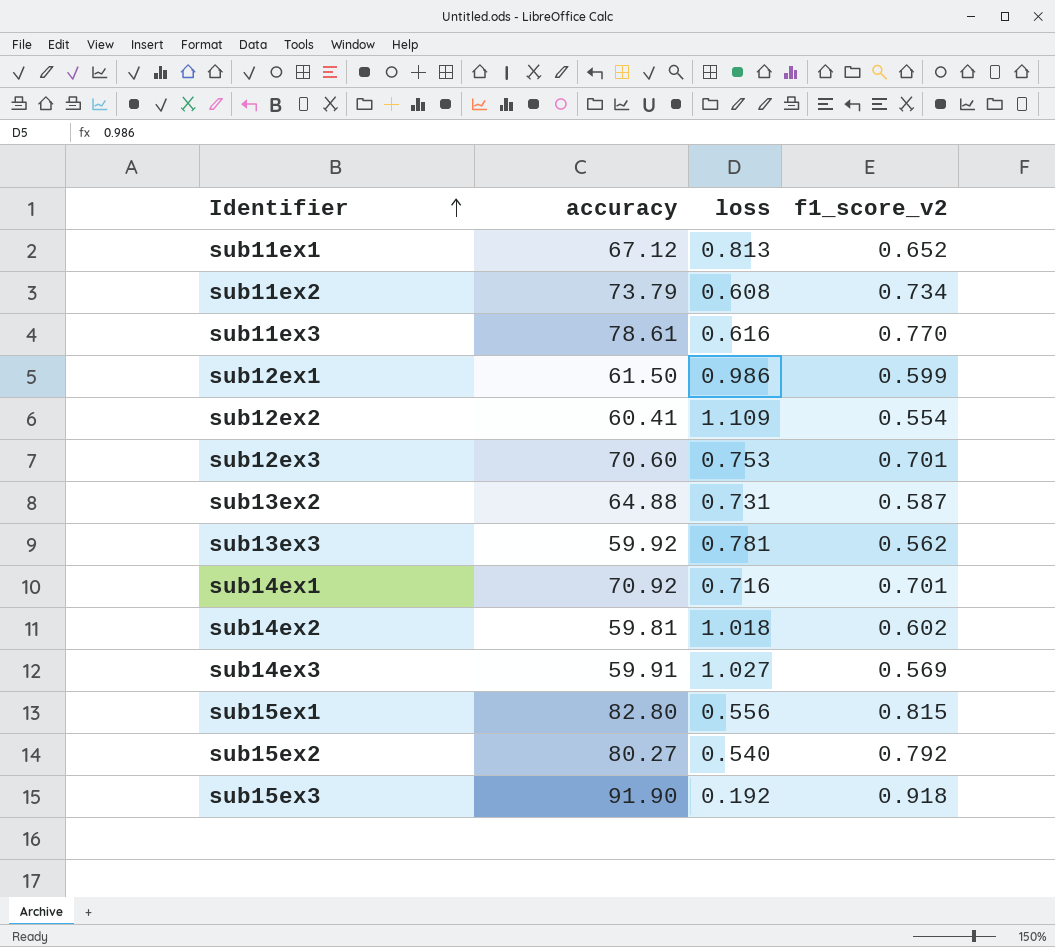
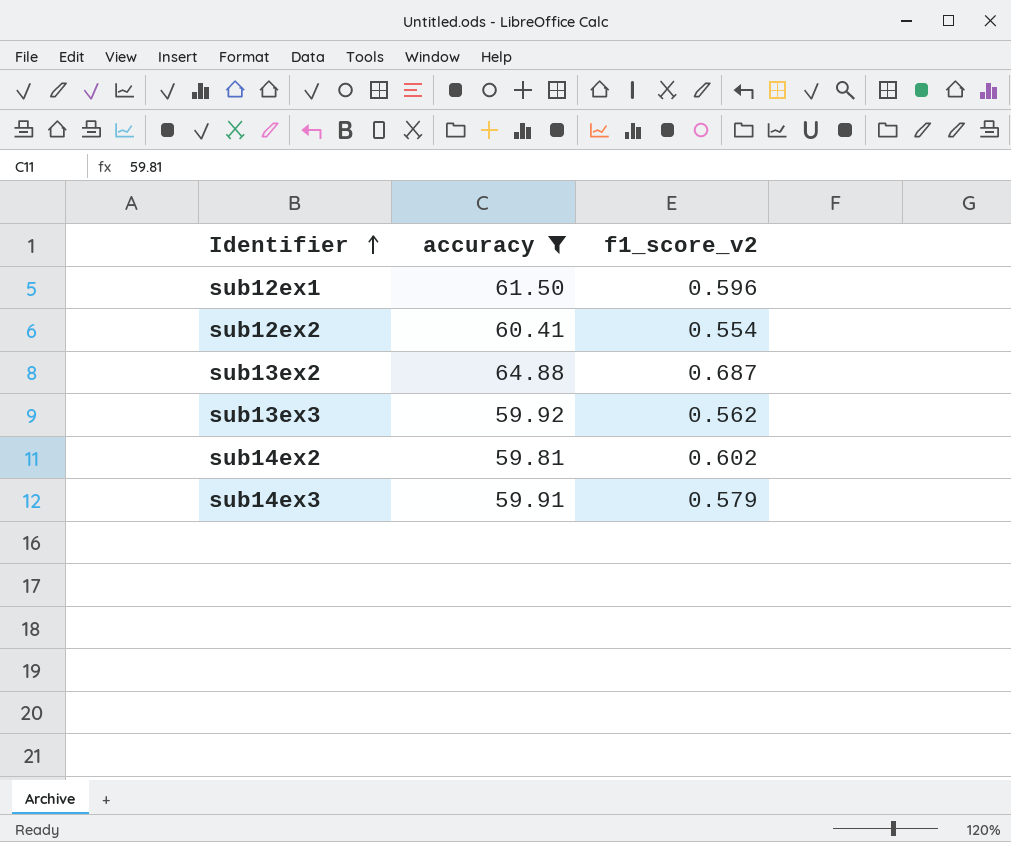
filter: none -> accuracy <= 64.88
column loss | position: 3 -> none
sub12ex1 | f1_score_v2: 0.599 -> 0.596
sub13ex2 | f1_score_v2: 0.587 -> 0.687
sub14ex3 | f1_score_v2: 0.569 -> 0.579

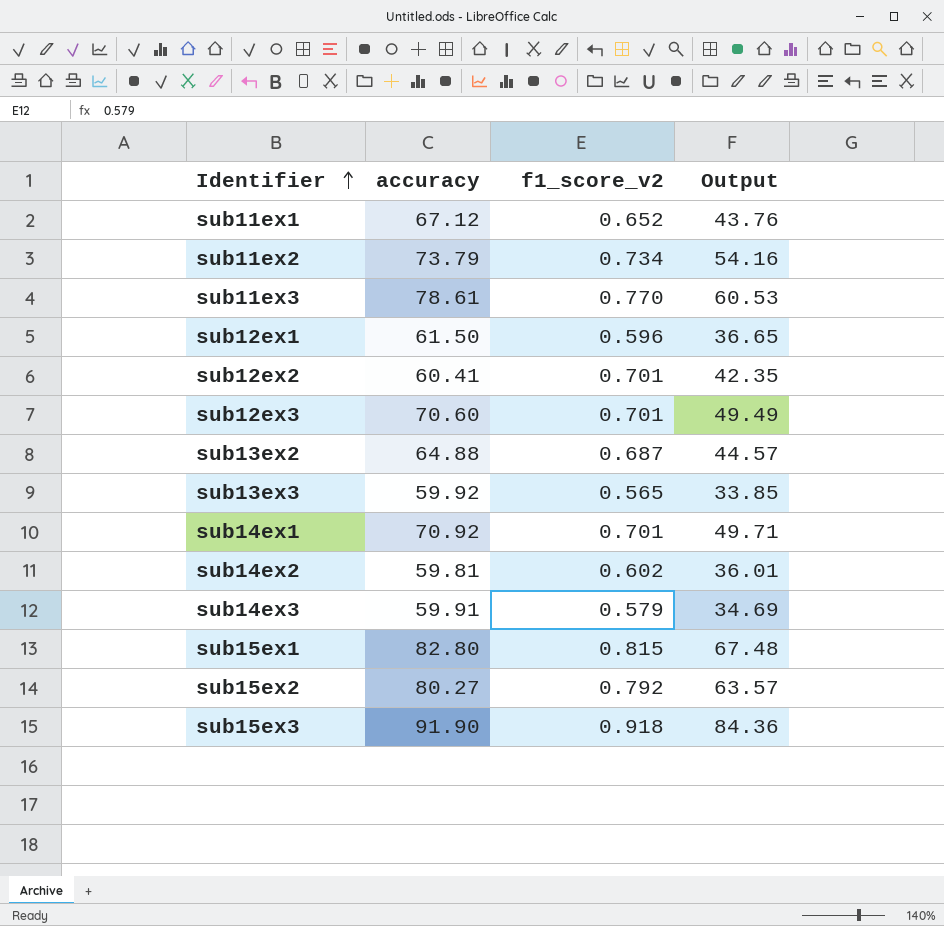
filter: accuracy <= 64.88 -> none
column Output | formula: none -> [accuracy] * [f1_score_v2]
sub12ex2 | f1_score_v2: 0.554 -> 0.701
sub13ex3 | f1_score_v2: 0.562 -> 0.565

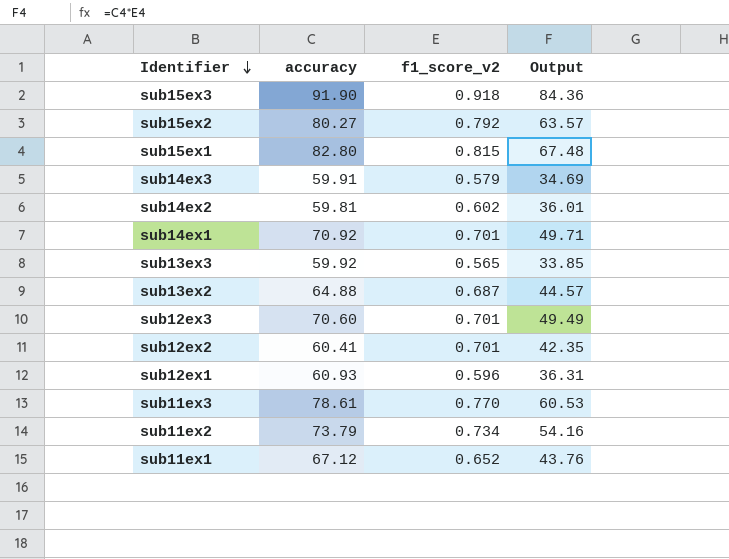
row order: Identifier ascending -> Identifier descending
sub12ex1 | accuracy: 61.50 -> 60.93
sub12ex1 | Output: 36.65 -> 36.31

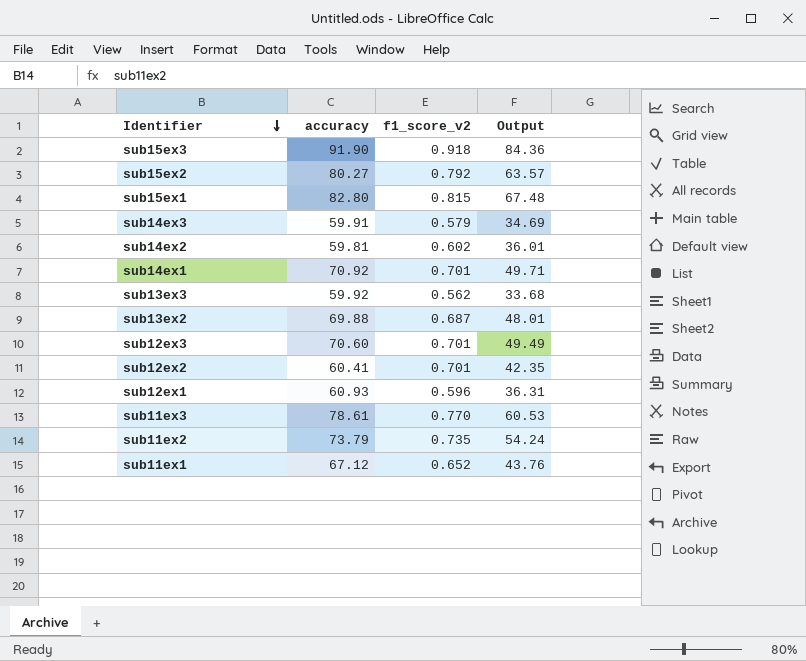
sub13ex3 | f1_score_v2: 0.565 -> 0.562
sub13ex3 | Output: 33.85 -> 33.68
sub13ex2 | accuracy: 64.88 -> 69.88
sub13ex2 | Output: 44.57 -> 48.01
sub11ex2 | f1_score_v2: 0.734 -> 0.735
sub11ex2 | Output: 54.16 -> 54.24

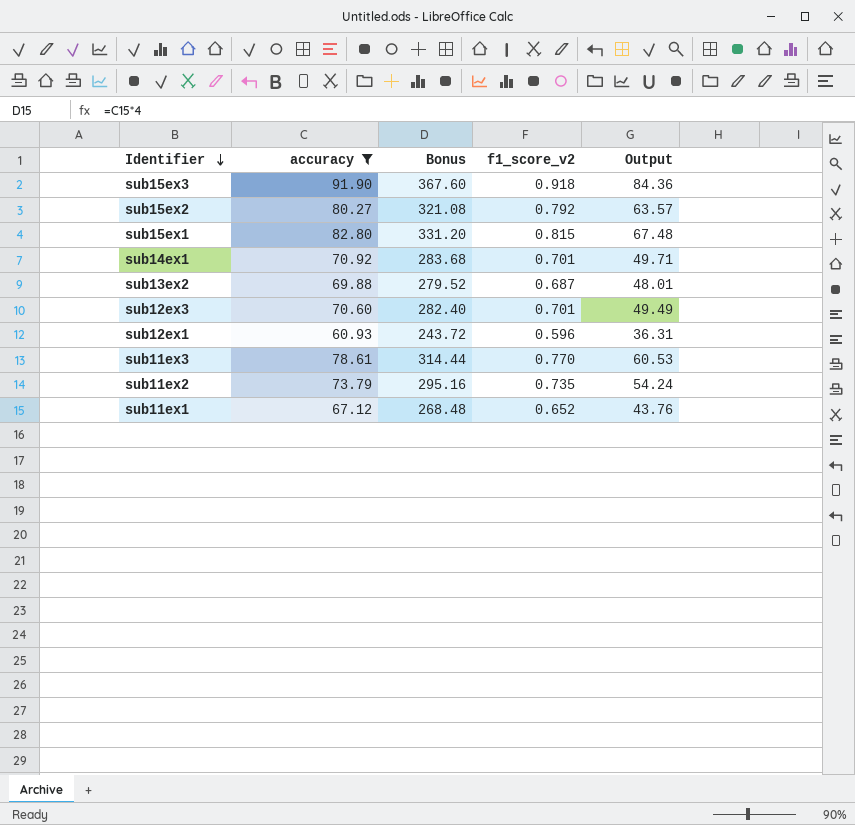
filter: none -> accuracy >= 60.93
column Bonus | formula: none -> [accuracy] * 4

